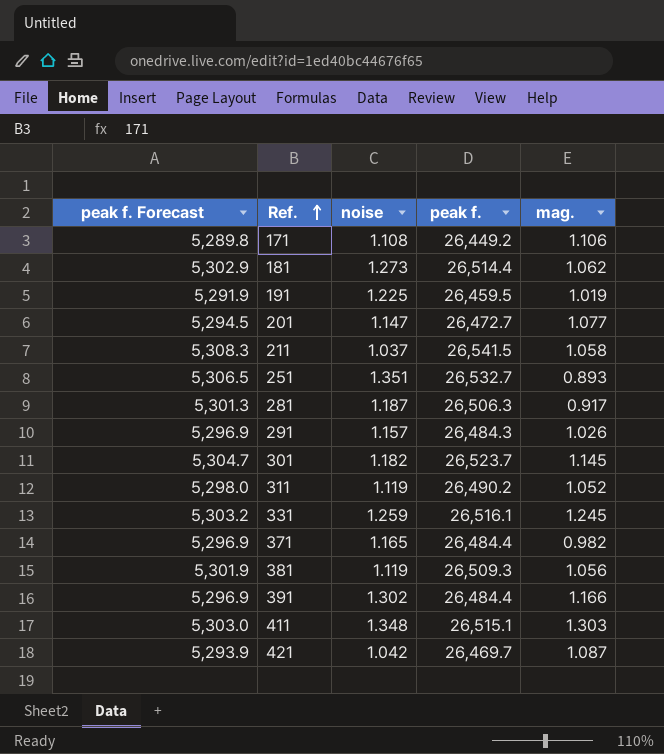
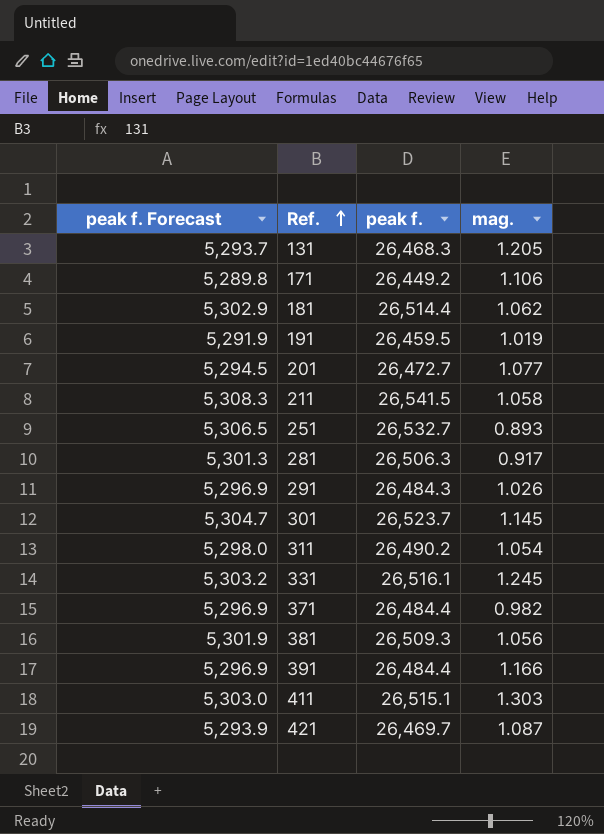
column noise | position: 3 -> none
row 131: none -> 5,293.7 | 26,468.3 | 1.205
311 | mag.: 1.052 -> 1.054

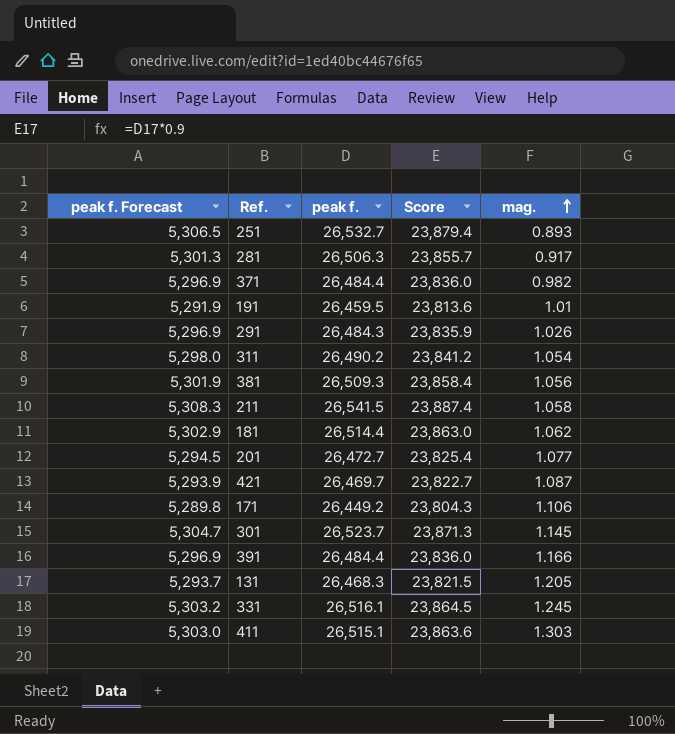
row order: Ref. ascending -> mag. ascending
column Score | formula: none -> [peak f.] * 0.9
191 | mag.: 1.019 -> 1.01

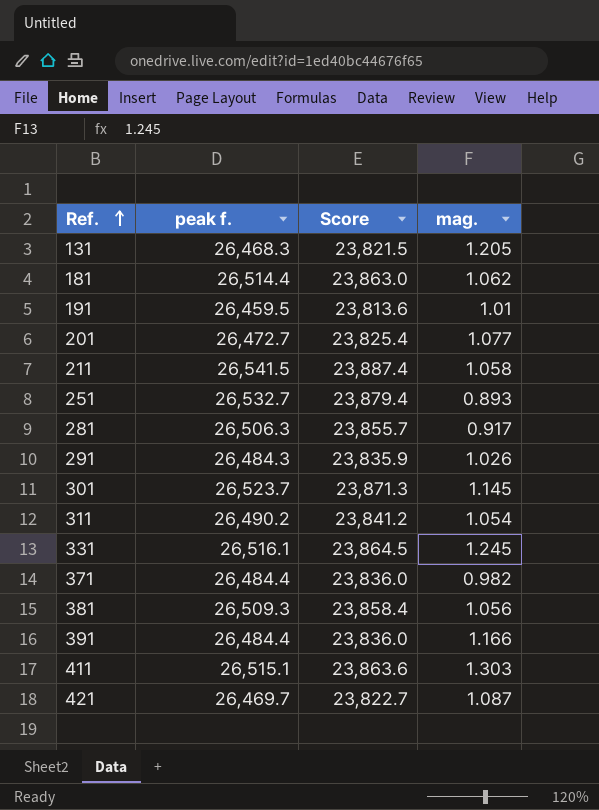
row order: mag. ascending -> Ref. ascending
column peak f. Forecast | formula: [peak f.] * 0.2 -> none
row 171: 5,289.8 | 26,449.2 | 23,804.3 | 1.106 -> none

